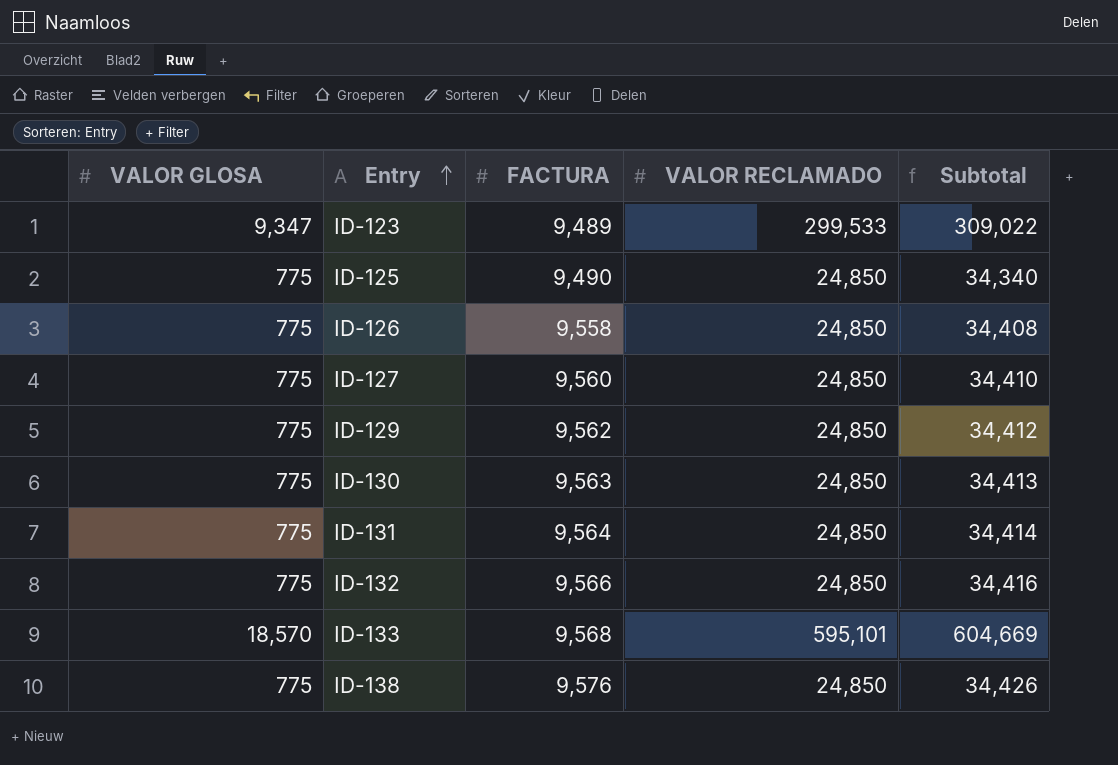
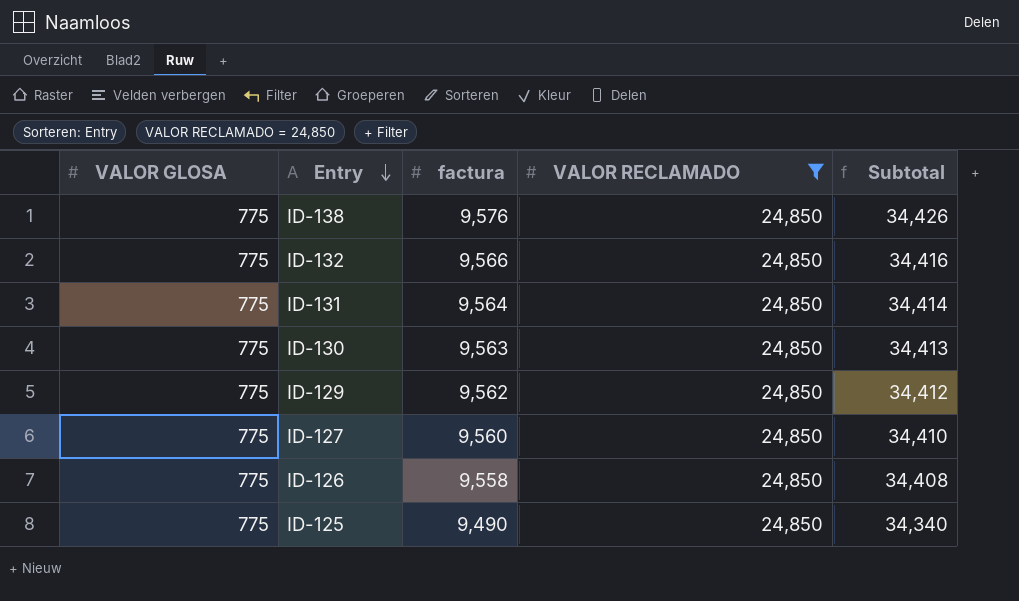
filter: none -> VALOR RECLAMADO = 24,850
row order: Entry ascending -> Entry descending
column name: FACTURA -> factura

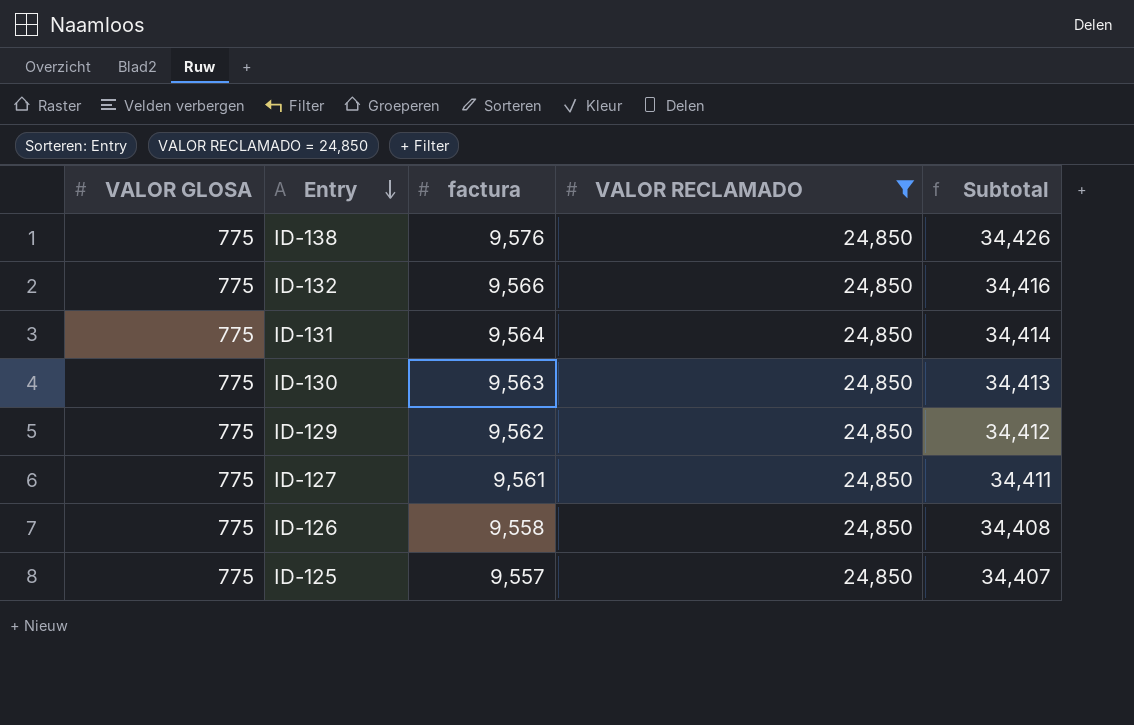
ID-127 | factura: 9,560 -> 9,561
ID-127 | Subtotal: 34,410 -> 34,411
ID-125 | factura: 9,490 -> 9,557
ID-125 | Subtotal: 34,340 -> 34,407

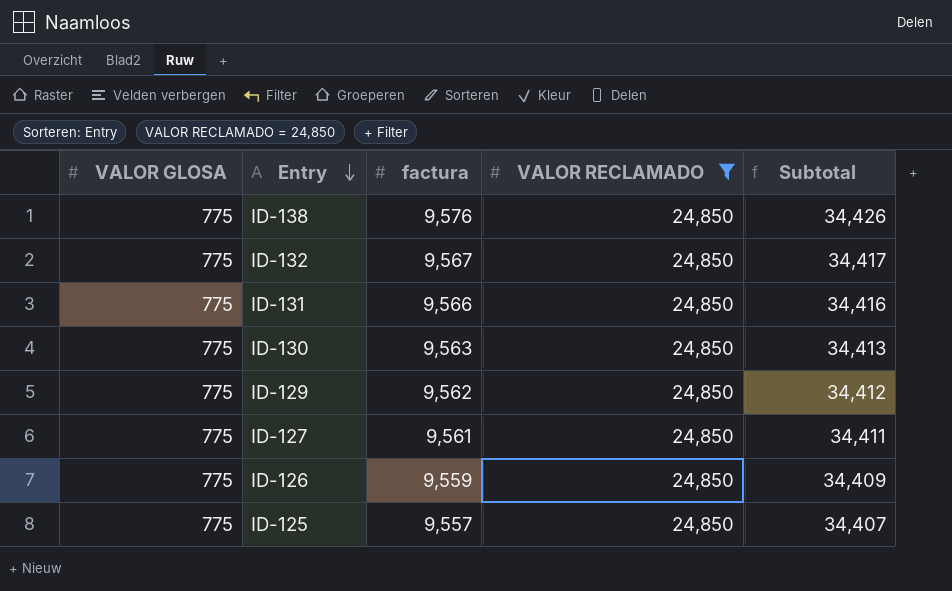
ID-132 | factura: 9,566 -> 9,567
ID-132 | Subtotal: 34,416 -> 34,417
ID-131 | factura: 9,564 -> 9,566
ID-131 | Subtotal: 34,414 -> 34,416
ID-126 | factura: 9,558 -> 9,559
ID-126 | Subtotal: 34,408 -> 34,409

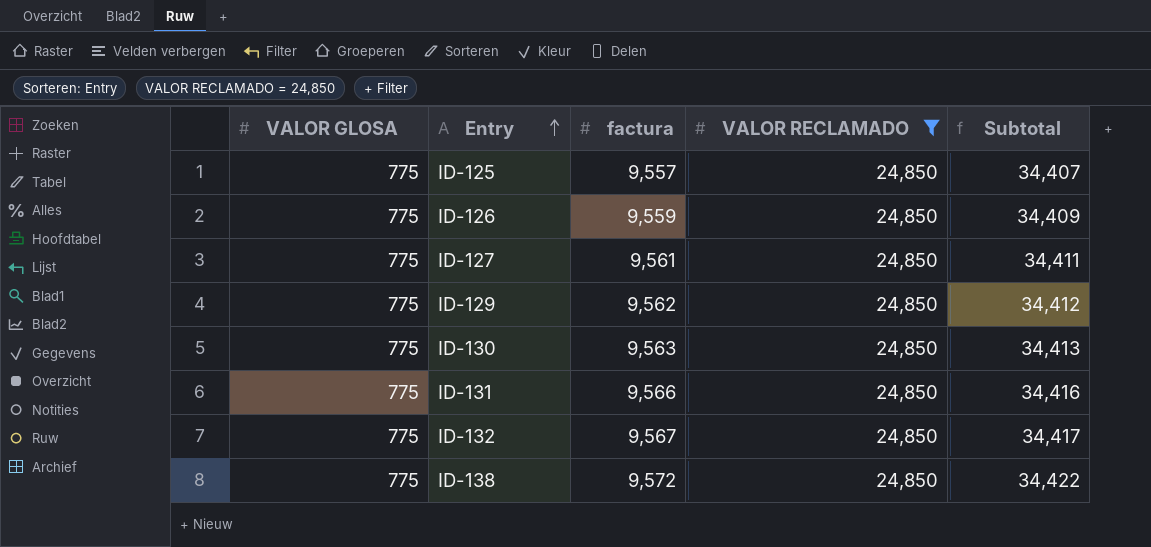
row order: Entry descending -> Entry ascending
ID-138 | factura: 9,576 -> 9,572
ID-138 | Subtotal: 34,426 -> 34,422

